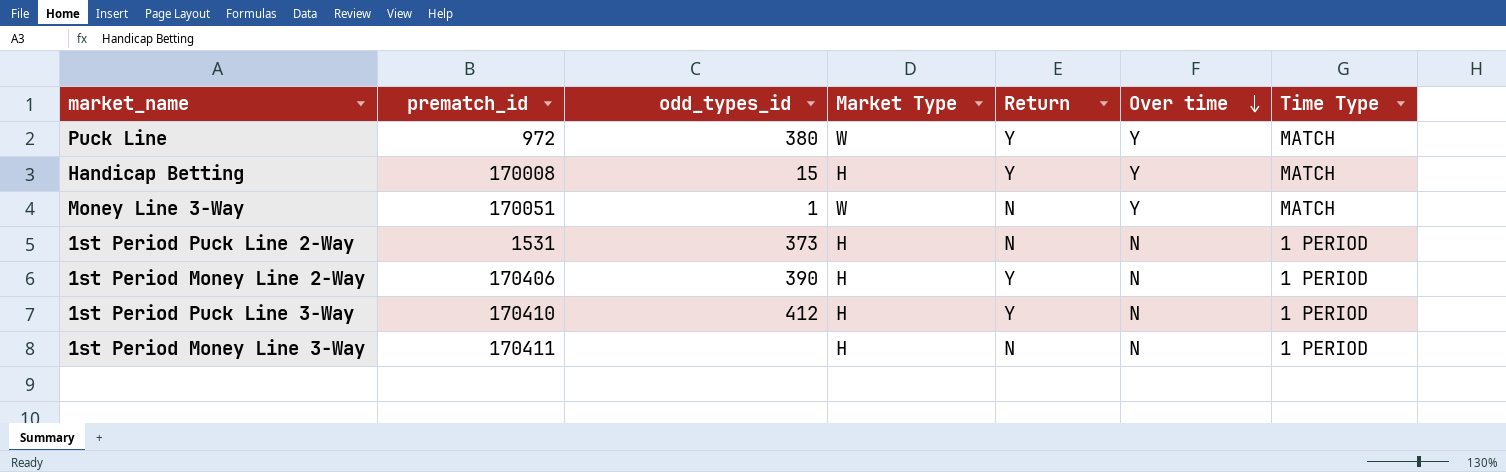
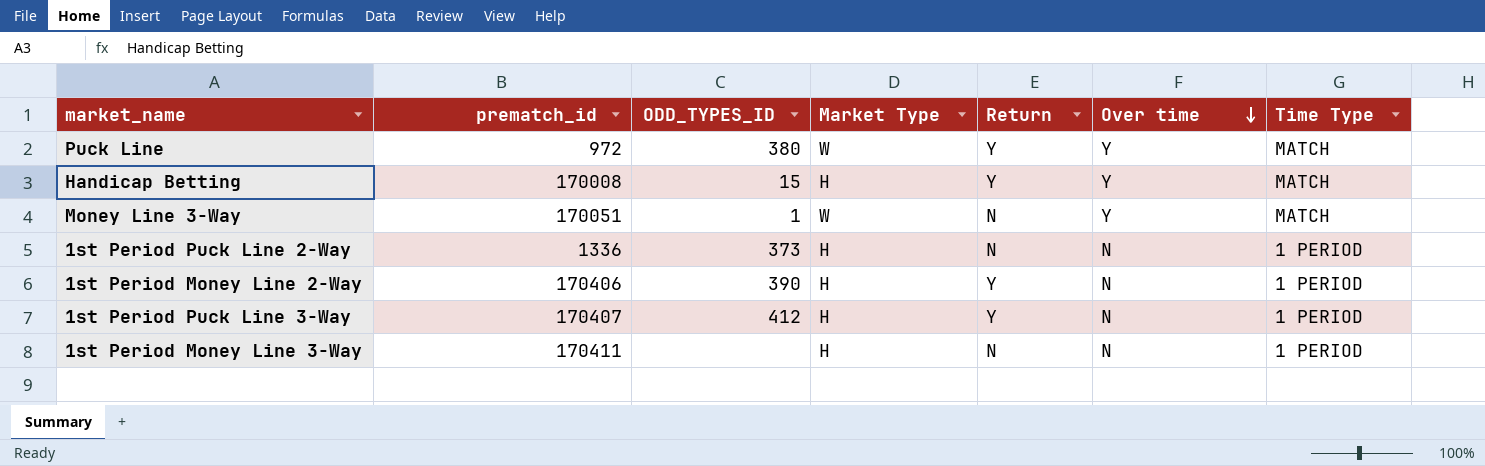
column name: odd_types_id -> ODD_TYPES_ID
1st Period Puck Line 2-Way | prematch_id: 1531 -> 1336
1st Period Puck Line 3-Way | prematch_id: 170410 -> 170407

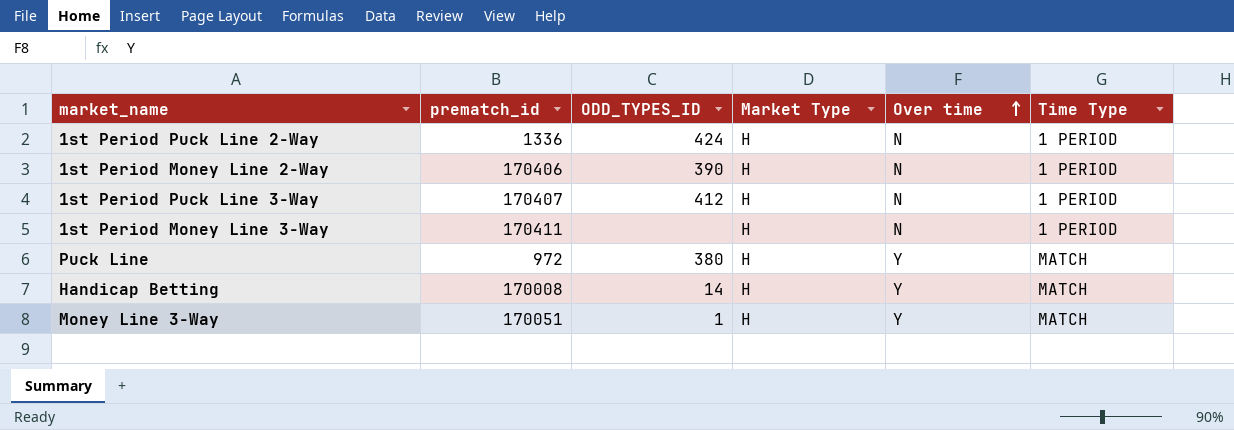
row order: Over time descending -> Over time ascending
column Return | position: 5 -> none
1st Period Puck Line 2-Way | ODD_TYPES_ID: 373 -> 424
Puck Line | Market Type: W -> H
Handicap Betting | ODD_TYPES_ID: 15 -> 14
Money Line 3-Way | Market Type: W -> H

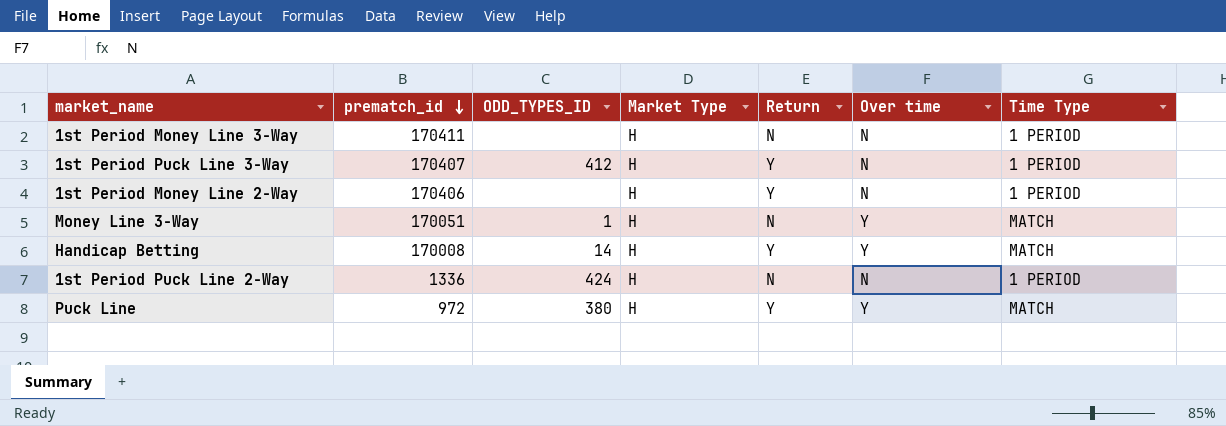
row order: Over time ascending -> prematch_id descending
column Return | position: none -> 5
1st Period Money Line 2-Way | ODD_TYPES_ID: 390 -> none

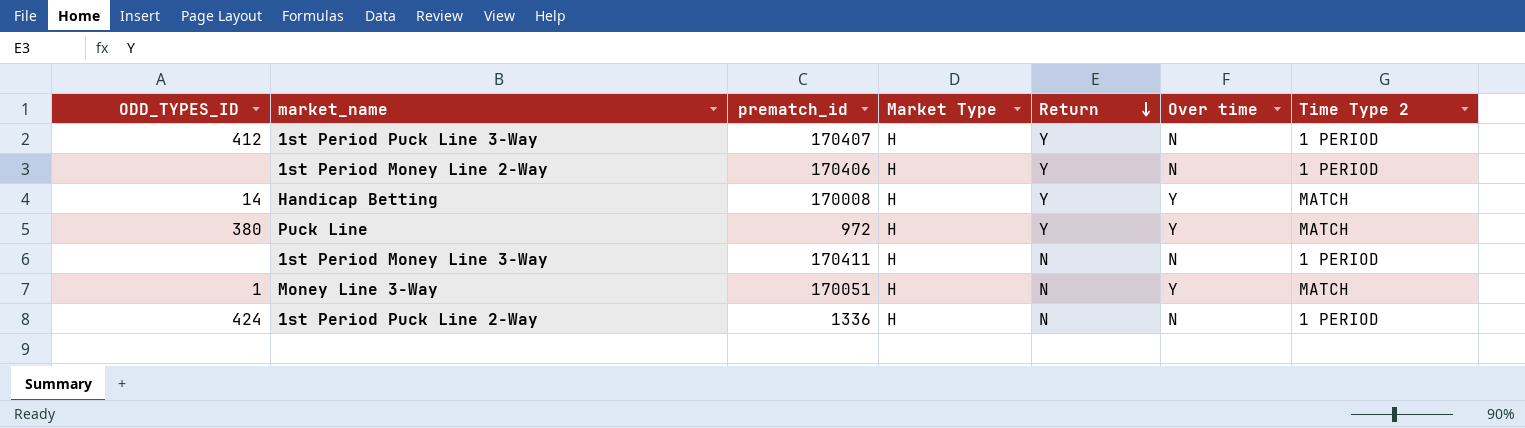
row order: prematch_id descending -> Return descending
column ODD_TYPES_ID | position: 3 -> 1
column name: Time Type -> Time Type 2

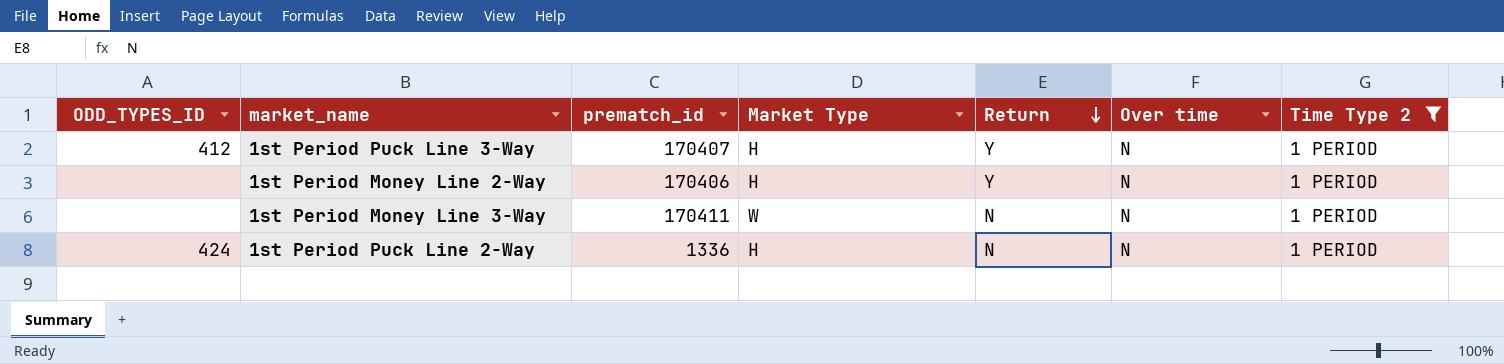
filter: none -> Time Type 2 = 1 PERIOD
1st Period Money Line 3-Way | Market Type: H -> W

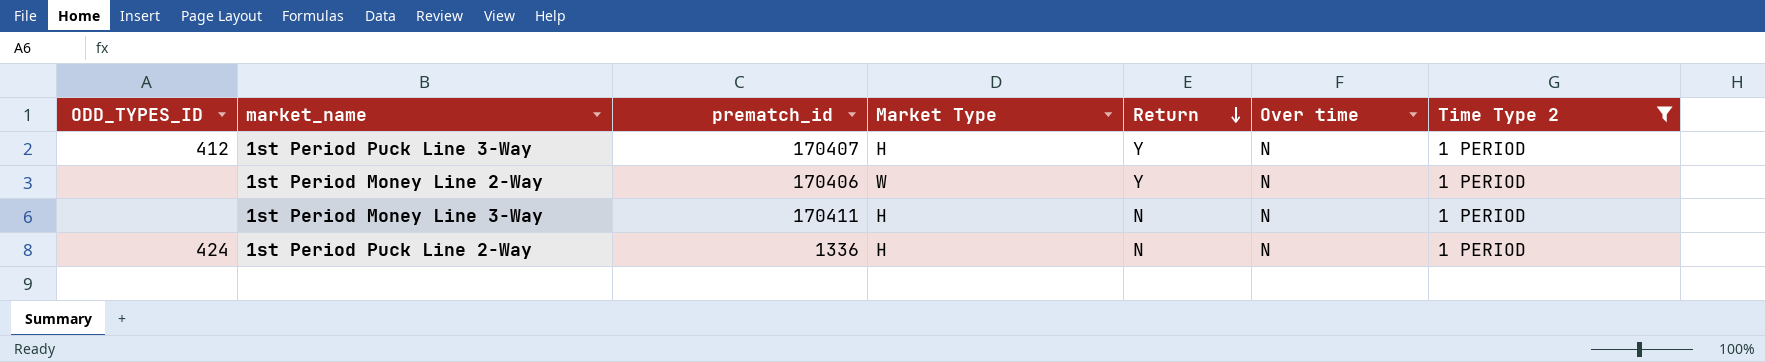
1st Period Money Line 2-Way | Market Type: H -> W
1st Period Money Line 3-Way | Market Type: W -> H

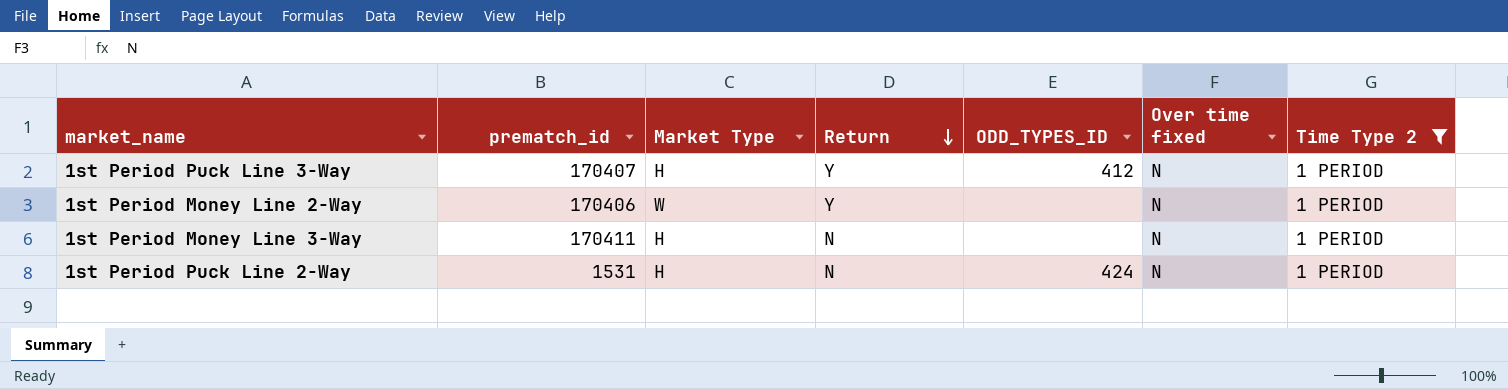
column ODD_TYPES_ID | position: 1 -> 5
column name: Over time -> Over time fixed
1st Period Puck Line 2-Way | prematch_id: 1336 -> 1531

